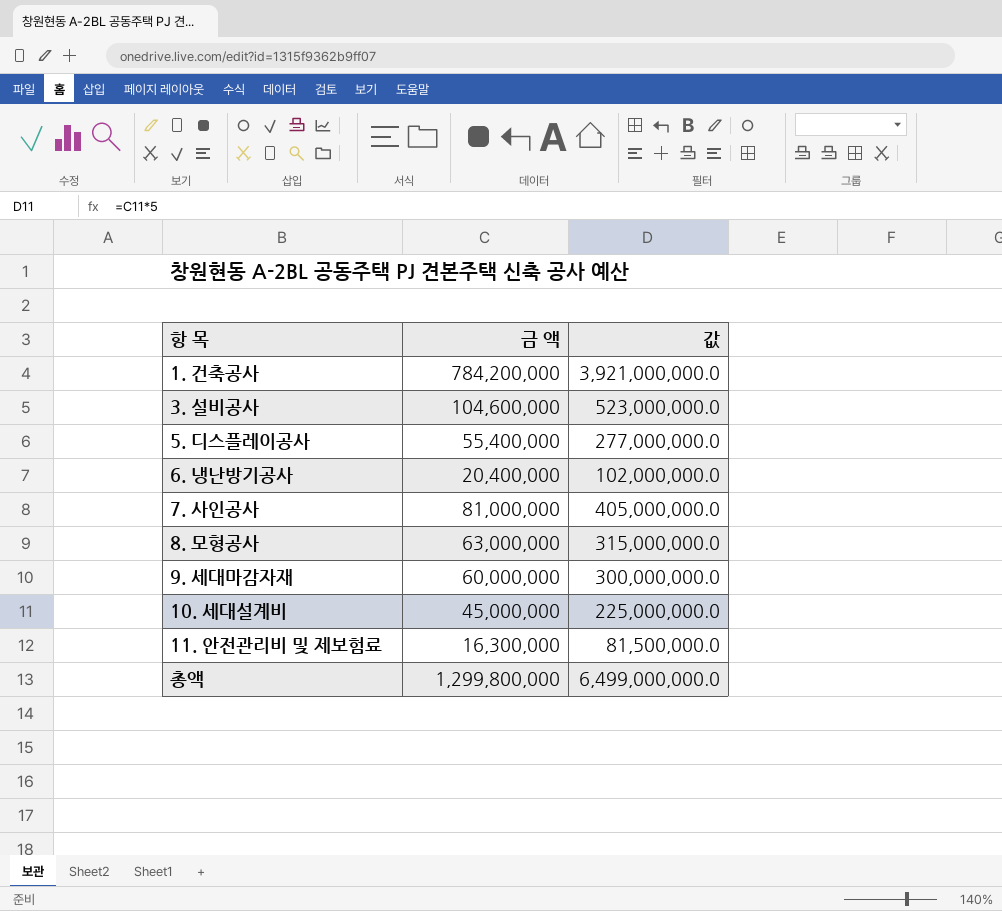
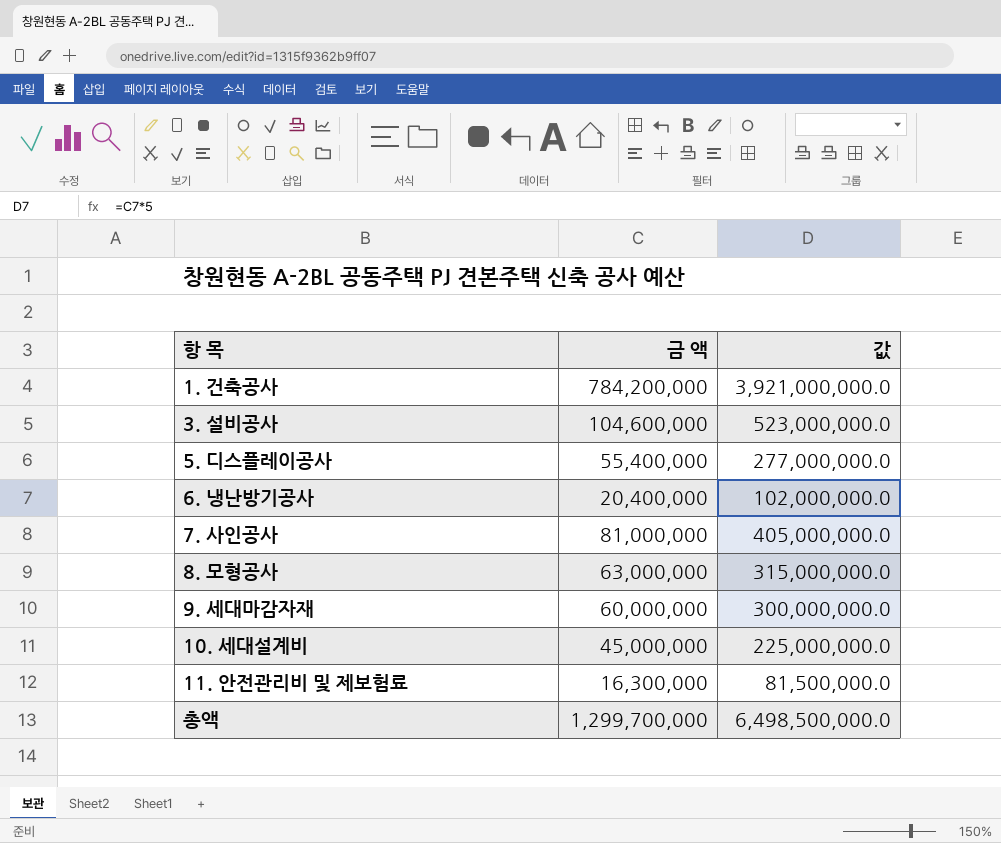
총액 | 금 액: 1,299,800,000 -> 1,299,700,000
총액 | 값: 6,499,000,000.0 -> 6,498,500,000.0

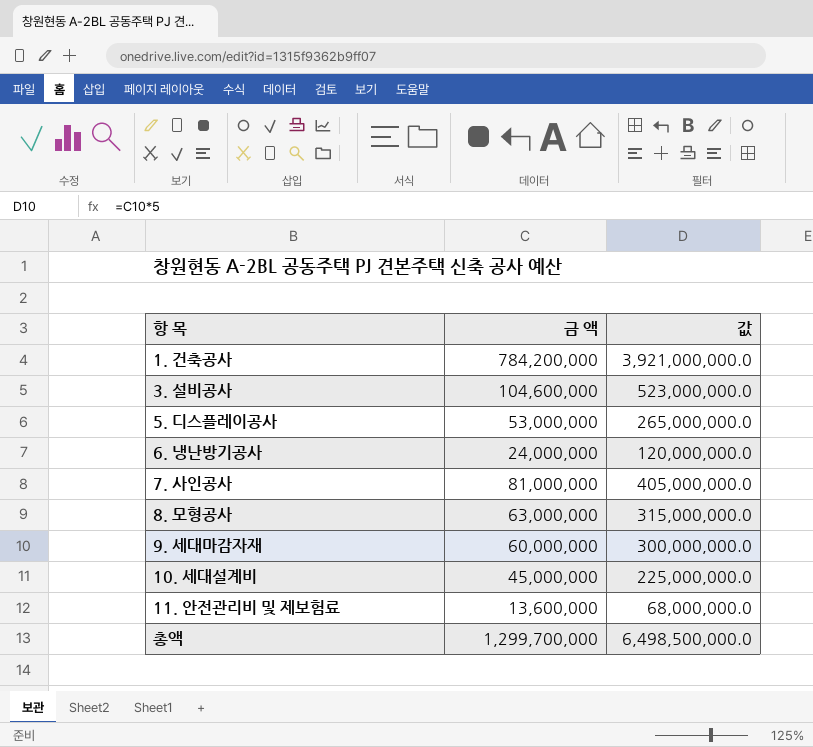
5. 디스플레이공사 | 금 액: 55,400,000 -> 53,000,000
5. 디스플레이공사 | 값: 277,000,000.0 -> 265,000,000.0
6. 냉난방기공사 | 금 액: 20,400,000 -> 24,000,000
6. 냉난방기공사 | 값: 102,000,000.0 -> 120,000,000.0
11. 안전관리비 및 제보험료 | 금 액: 16,300,000 -> 13,600,000
11. 안전관리비 및 제보험료 | 값: 81,500,000.0 -> 68,000,000.0

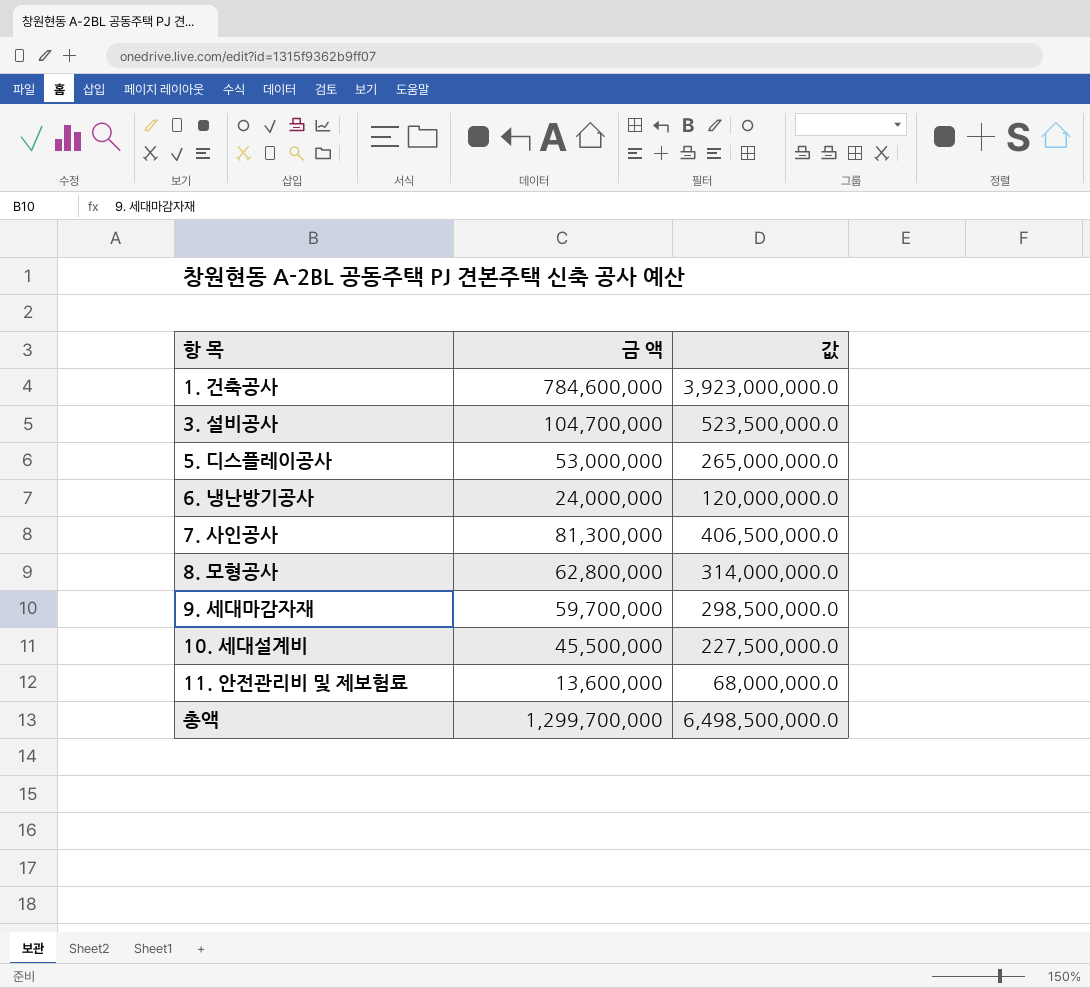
1. 건축공사 | 금 액: 784,200,000 -> 784,600,000
1. 건축공사 | 값: 3,921,000,000.0 -> 3,923,000,000.0
3. 설비공사 | 금 액: 104,600,000 -> 104,700,000
3. 설비공사 | 값: 523,000,000.0 -> 523,500,000.0
7. 사인공사 | 금 액: 81,000,000 -> 81,300,000
7. 사인공사 | 값: 405,000,000.0 -> 406,500,000.0
8. 모형공사 | 금 액: 63,000,000 -> 62,800,000
8. 모형공사 | 값: 315,000,000.0 -> 314,000,000.0
9. 세대마감자재 | 금 액: 60,000,000 -> 59,700,000
9. 세대마감자재 | 값: 300,000,000.0 -> 298,500,000.0
10. 세대설계비 | 금 액: 45,000,000 -> 45,500,000
10. 세대설계비 | 값: 225,000,000.0 -> 227,500,000.0

